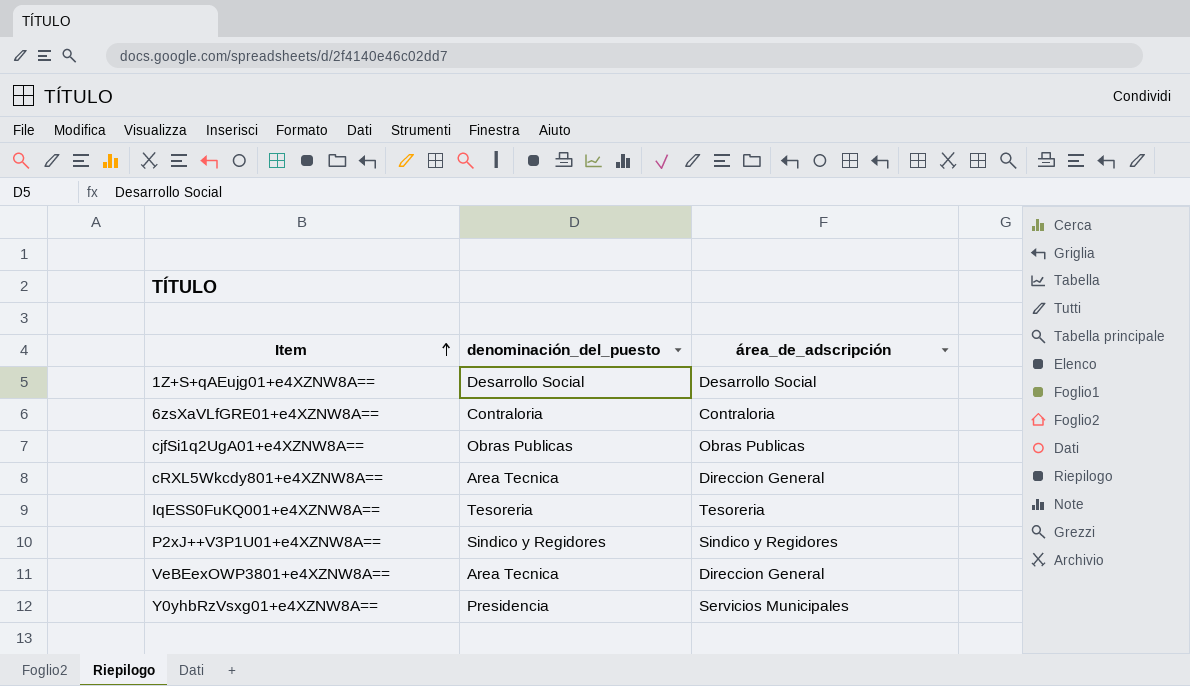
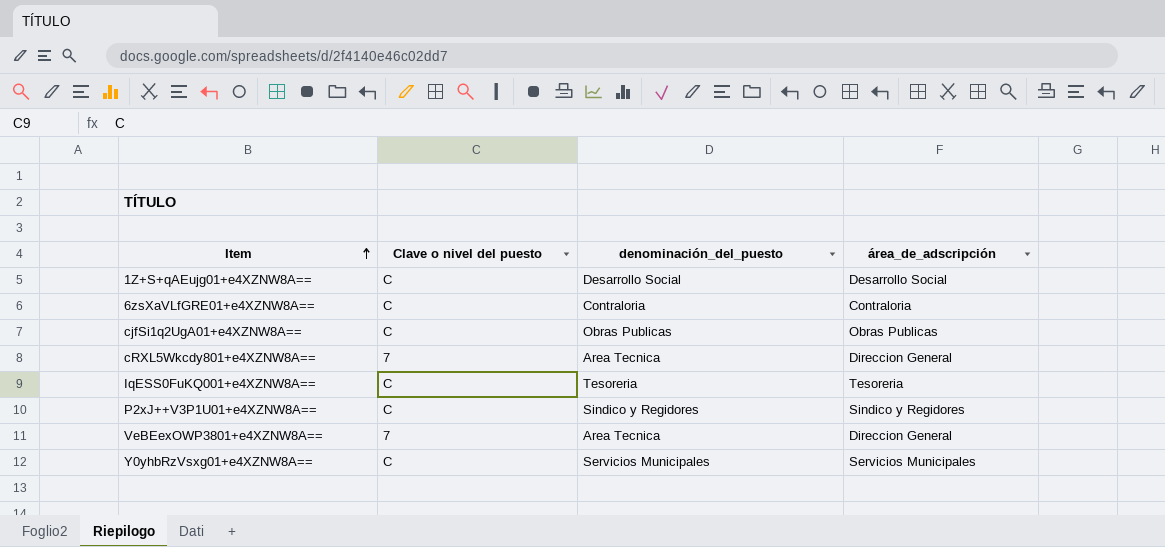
column Clave o nivel del puesto | position: none -> 2
Y0yhbRzVsxg01+e4XZNW8A== | denominación_del_puesto: Presidencia -> Servicios Municipales

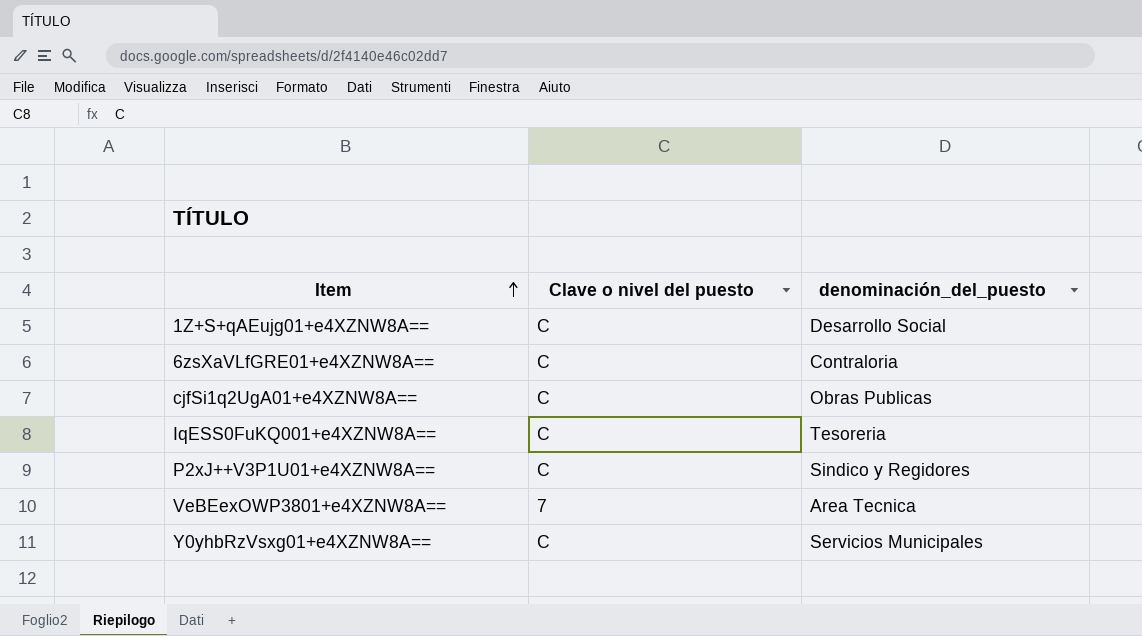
column área_de_adscripción | position: 4 -> none
row cRXL5Wkcdy801+e4XZNW8A==: 7 | Area Tecnica | Direccion General -> none

